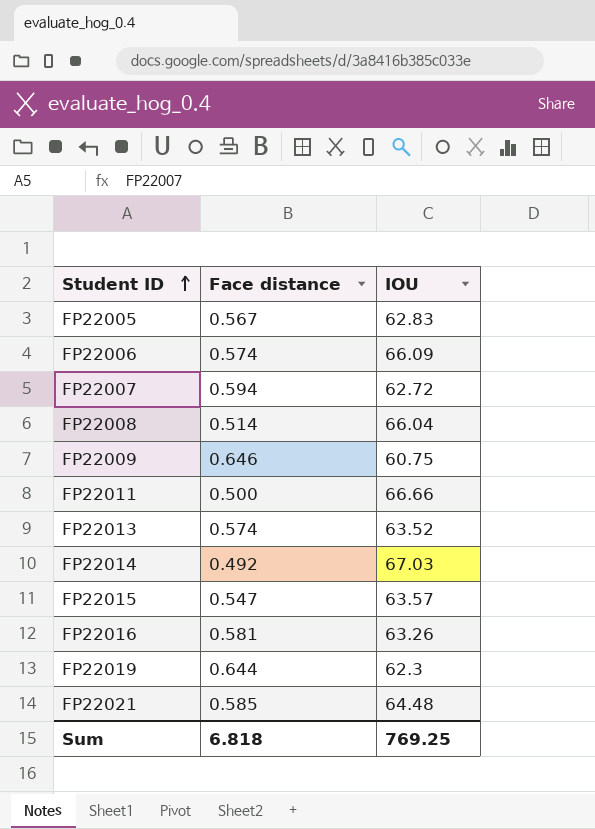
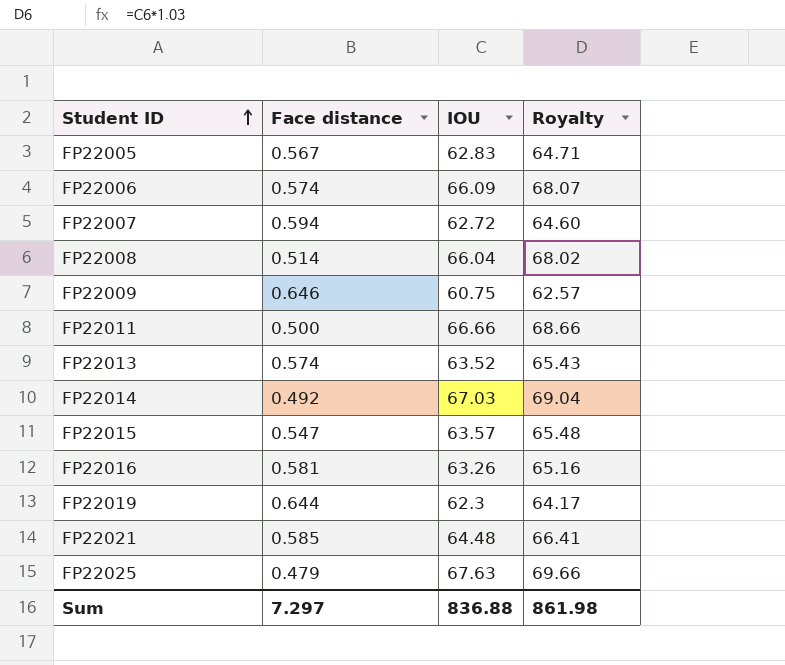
column Royalty | formula: none -> [IOU] * 1.03
row FP22025: none -> 0.479 | 67.63 | 69.66
Sum | Face distance: 6.818 -> 7.297
Sum | IOU: 769.25 -> 836.88

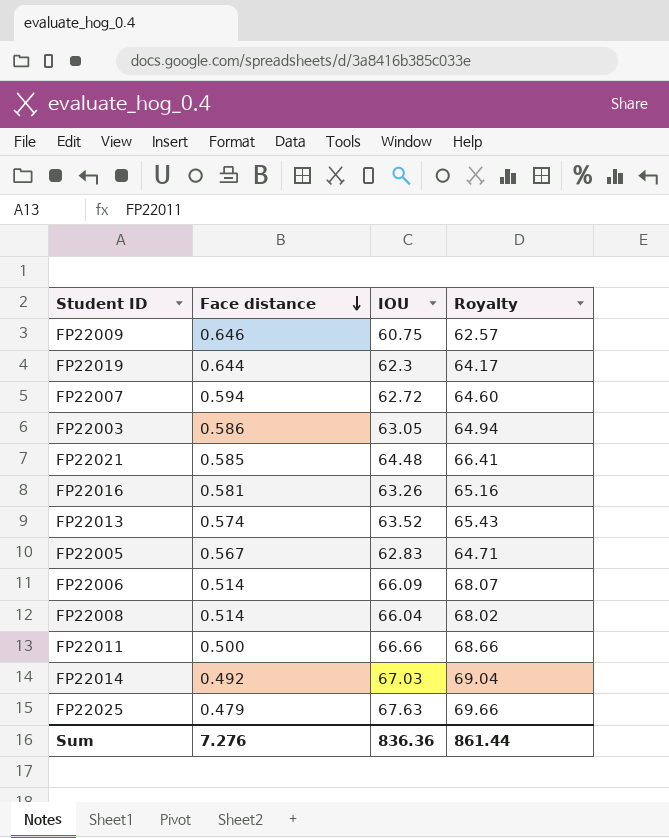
row order: Student ID ascending -> Face distance descending
row FP22015: 0.547 | 63.57 | 65.48 -> none
row FP22003: none -> 0.586 | 63.05 | 64.94
FP22006 | Face distance: 0.574 -> 0.514
Sum | Face distance: 7.297 -> 7.276
Sum | IOU: 836.88 -> 836.36
Sum | Royalty: 861.98 -> 861.44

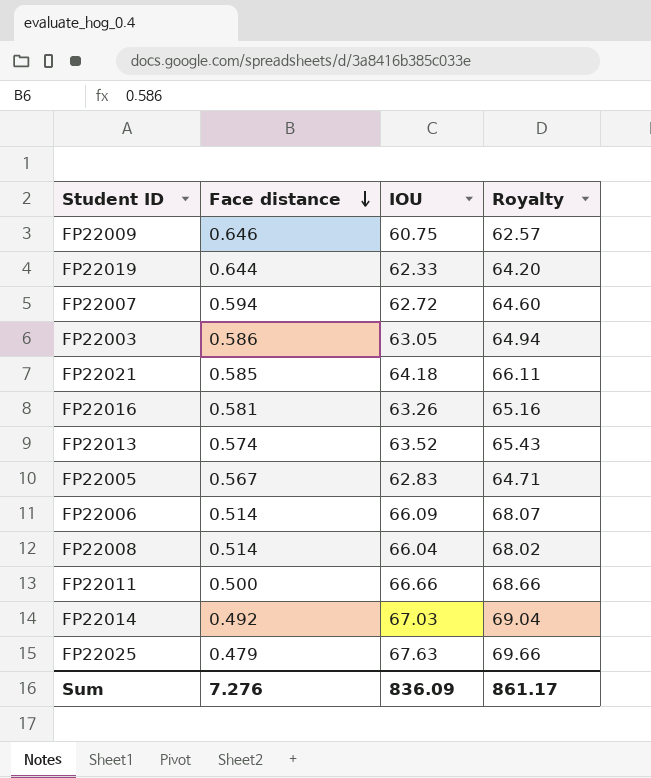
FP22019 | IOU: 62.3 -> 62.33
FP22019 | Royalty: 64.17 -> 64.20
FP22021 | IOU: 64.48 -> 64.18
FP22021 | Royalty: 66.41 -> 66.11
Sum | IOU: 836.36 -> 836.09
Sum | Royalty: 861.44 -> 861.17

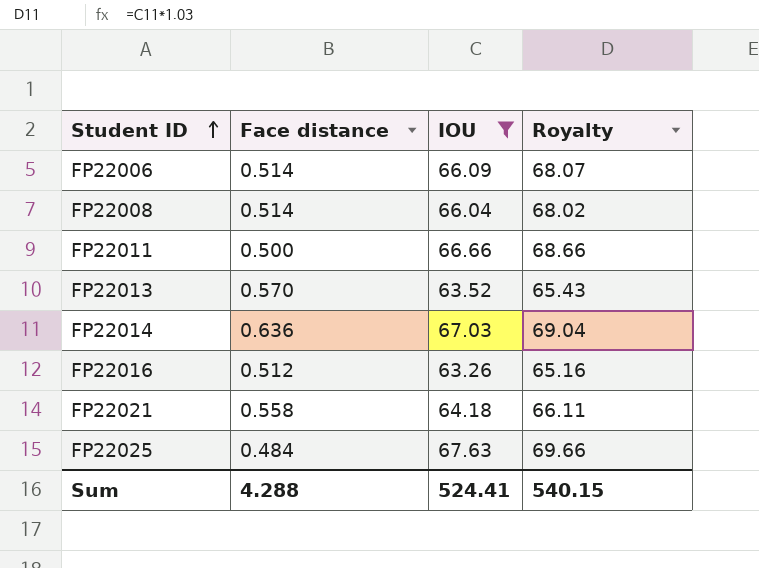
filter: none -> IOU >= 63.26
row order: Face distance descending -> Student ID ascending
FP22013 | Face distance: 0.574 -> 0.570
FP22014 | Face distance: 0.492 -> 0.636
FP22016 | Face distance: 0.581 -> 0.512
FP22021 | Face distance: 0.585 -> 0.558
FP22025 | Face distance: 0.479 -> 0.484
Sum | Face distance: 7.276 -> 4.288
Sum | IOU: 836.09 -> 524.41
Sum | Royalty: 861.17 -> 540.15

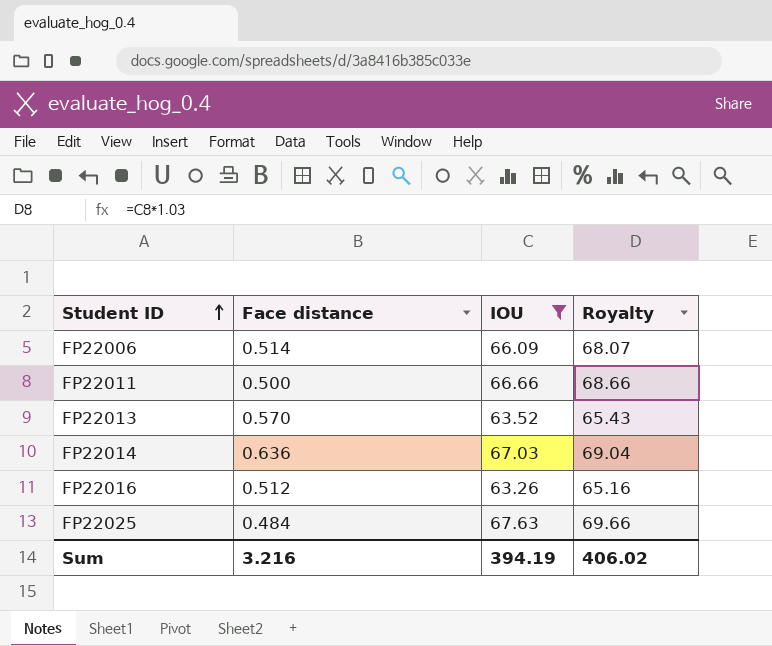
row FP22008: 0.514 | 66.04 | 68.02 -> none
row FP22021: 0.558 | 64.18 | 66.11 -> none
Sum | Face distance: 4.288 -> 3.216
Sum | IOU: 524.41 -> 394.19
Sum | Royalty: 540.15 -> 406.02

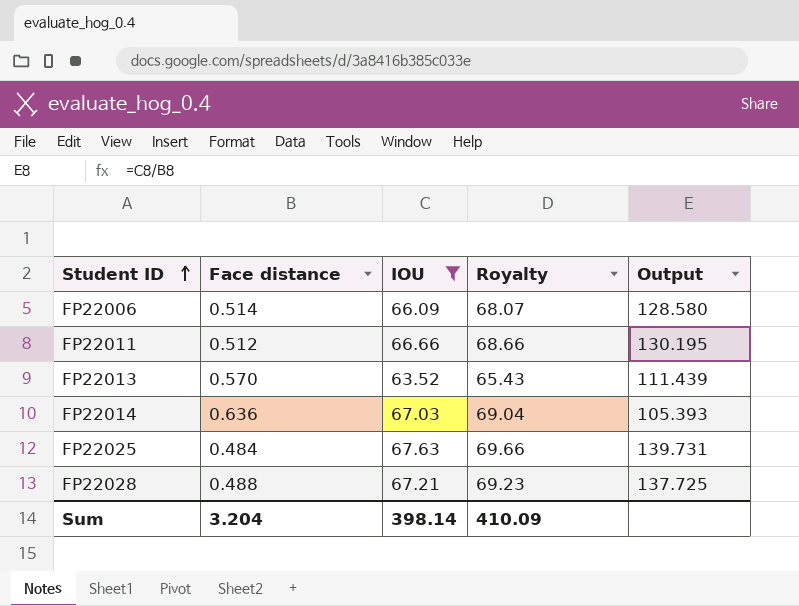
column Output | formula: none -> [IOU] / [Face distance]
row FP22016: 0.512 | 63.26 | 65.16 -> none
FP22011 | Face distance: 0.500 -> 0.512
row FP22028: none -> 0.488 | 67.21 | 69.23 | 137.725
Sum | Face distance: 3.216 -> 3.204
Sum | IOU: 394.19 -> 398.14
Sum | Royalty: 406.02 -> 410.09

